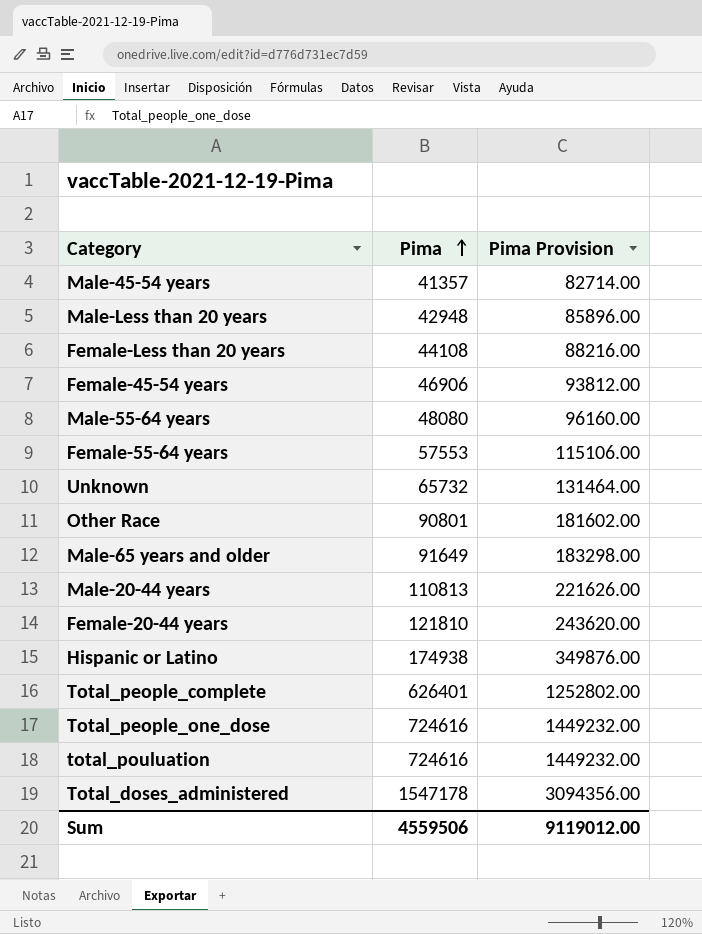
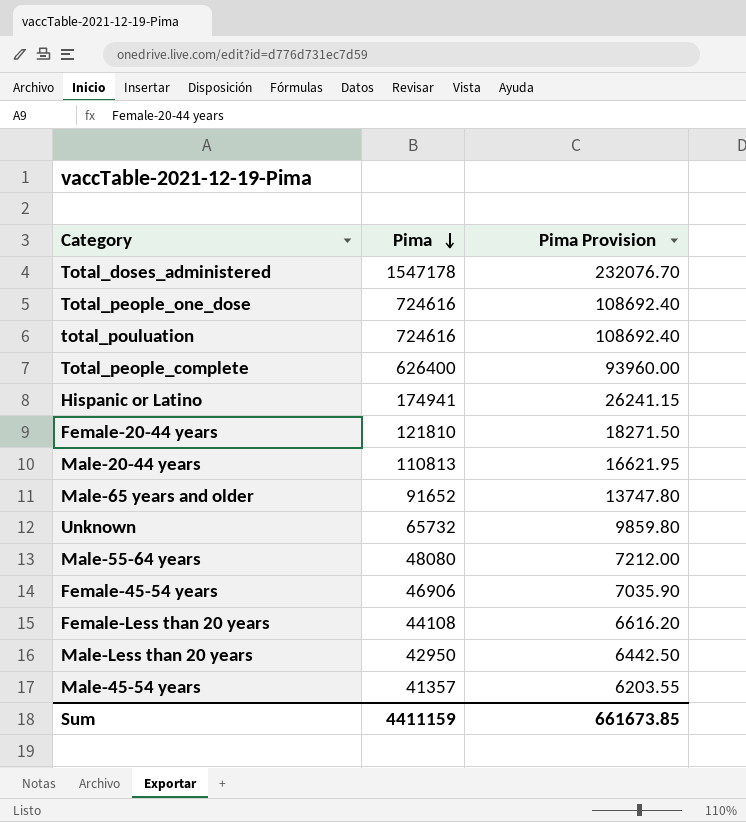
row order: Pima ascending -> Pima descending
column Pima Provision | formula: [Pima] * 2 -> [Pima] * 0.15
row Female-55-64 years: 57553 | 115106.00 -> none
row Other Race: 90801 | 181602.00 -> none
Total_people_complete | Pima: 626401 -> 626400
Hispanic or Latino | Pima: 174938 -> 174941
Male-65 years and older | Pima: 91649 -> 91652
Male-Less than 20 years | Pima: 42948 -> 42950
Sum | Pima: 4559506 -> 4411159
Sum | Pima Provision: 9119012.00 -> 661673.85

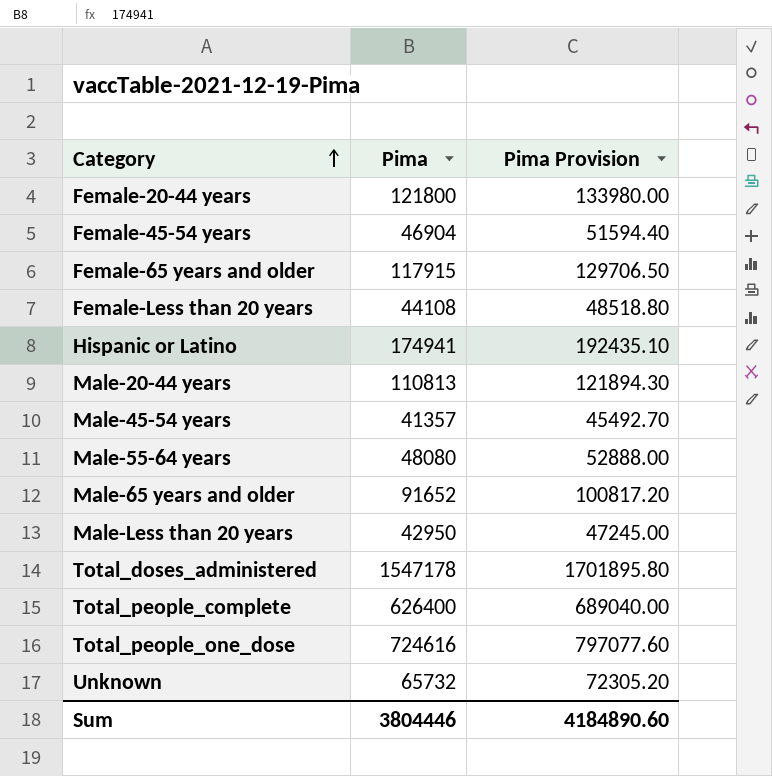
row order: Pima descending -> Category ascending
column Pima Provision | formula: [Pima] * 0.15 -> [Pima] * 1.1
row total_pouluation: 724616 | 108692.40 -> none
Female-20-44 years | Pima: 121810 -> 121800
Female-45-54 years | Pima: 46906 -> 46904
row Female-65 years and older: none -> 117915 | 129706.50
Sum | Pima: 4411159 -> 3804446
Sum | Pima Provision: 661673.85 -> 4184890.60

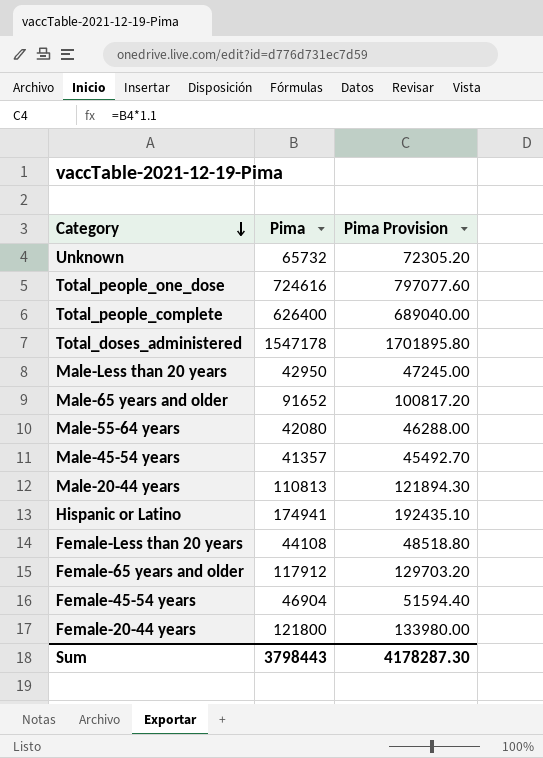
row order: Category ascending -> Category descending
Male-55-64 years | Pima: 48080 -> 42080
Male-55-64 years | Pima Provision: 52888.00 -> 46288.00
Female-65 years and older | Pima: 117915 -> 117912
Female-65 years and older | Pima Provision: 129706.50 -> 129703.20
Sum | Pima: 3804446 -> 3798443
Sum | Pima Provision: 4184890.60 -> 4178287.30

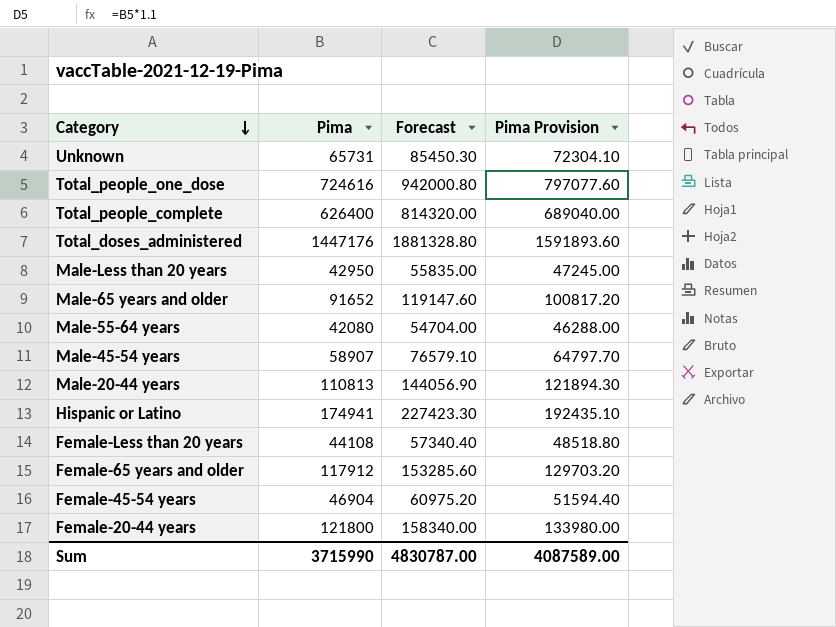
column Forecast | formula: none -> [Pima] * 1.3
Unknown | Pima: 65732 -> 65731
Unknown | Pima Provision: 72305.20 -> 72304.10
Total_doses_administered | Pima: 1547178 -> 1447176
Total_doses_administered | Pima Provision: 1701895.80 -> 1591893.60
Male-45-54 years | Pima: 41357 -> 58907
Male-45-54 years | Pima Provision: 45492.70 -> 64797.70
Sum | Pima: 3798443 -> 3715990
Sum | Pima Provision: 4178287.30 -> 4087589.00

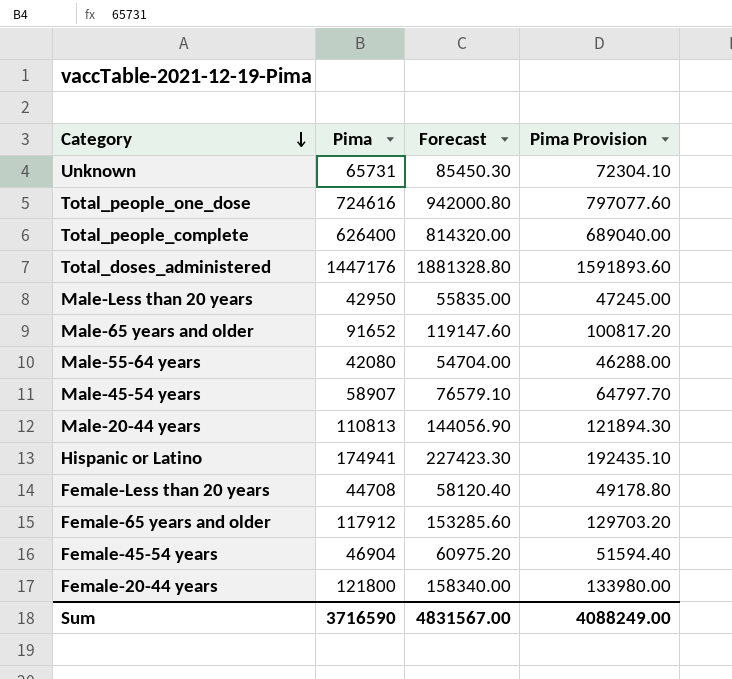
Female-Less than 20 years | Pima: 44108 -> 44708
Female-Less than 20 years | Forecast: 57340.40 -> 58120.40
Female-Less than 20 years | Pima Provision: 48518.80 -> 49178.80
Sum | Pima: 3715990 -> 3716590
Sum | Forecast: 4830787.00 -> 4831567.00
Sum | Pima Provision: 4087589.00 -> 4088249.00

